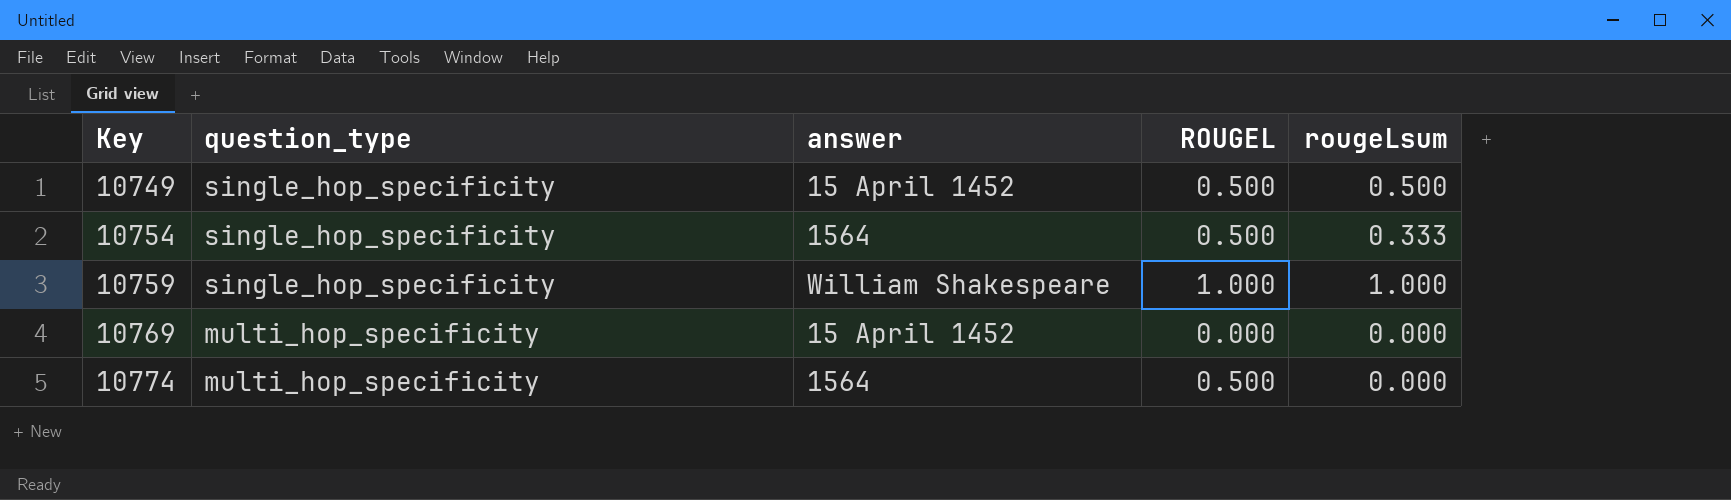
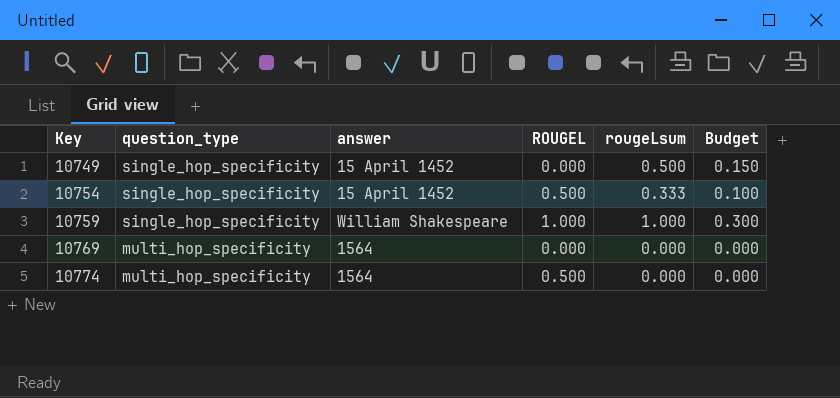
column Budget | formula: none -> [rougeLsum] * 0.3
10749 | ROUGEL: 0.500 -> 0.000
10754 | answer: 1564 -> 15 April 1452
10769 | answer: 15 April 1452 -> 1564

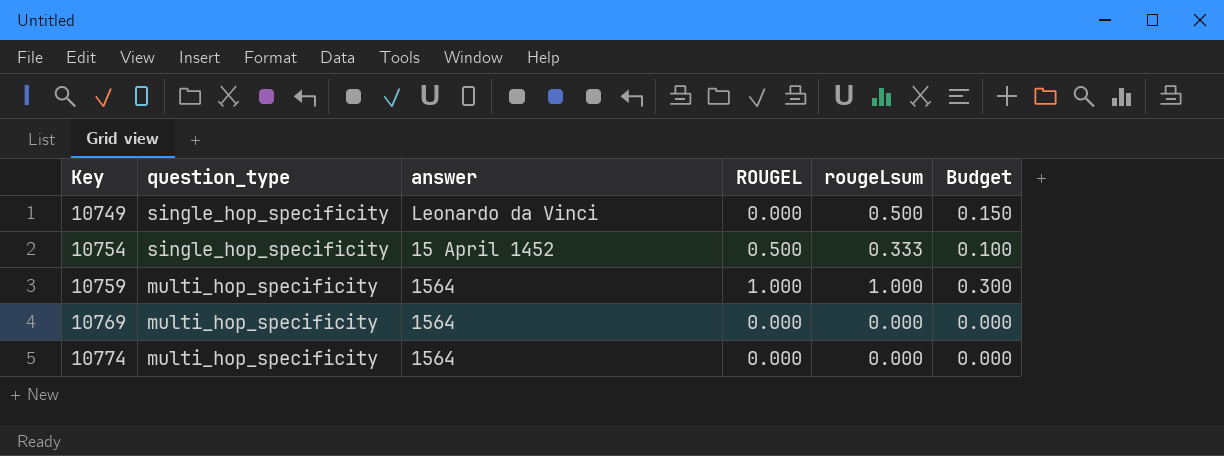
10749 | answer: 15 April 1452 -> Leonardo da Vinci
10759 | question_type: single_hop_specificity -> multi_hop_specificity
10759 | answer: William Shakespeare -> 1564
10774 | ROUGEL: 0.500 -> 0.000

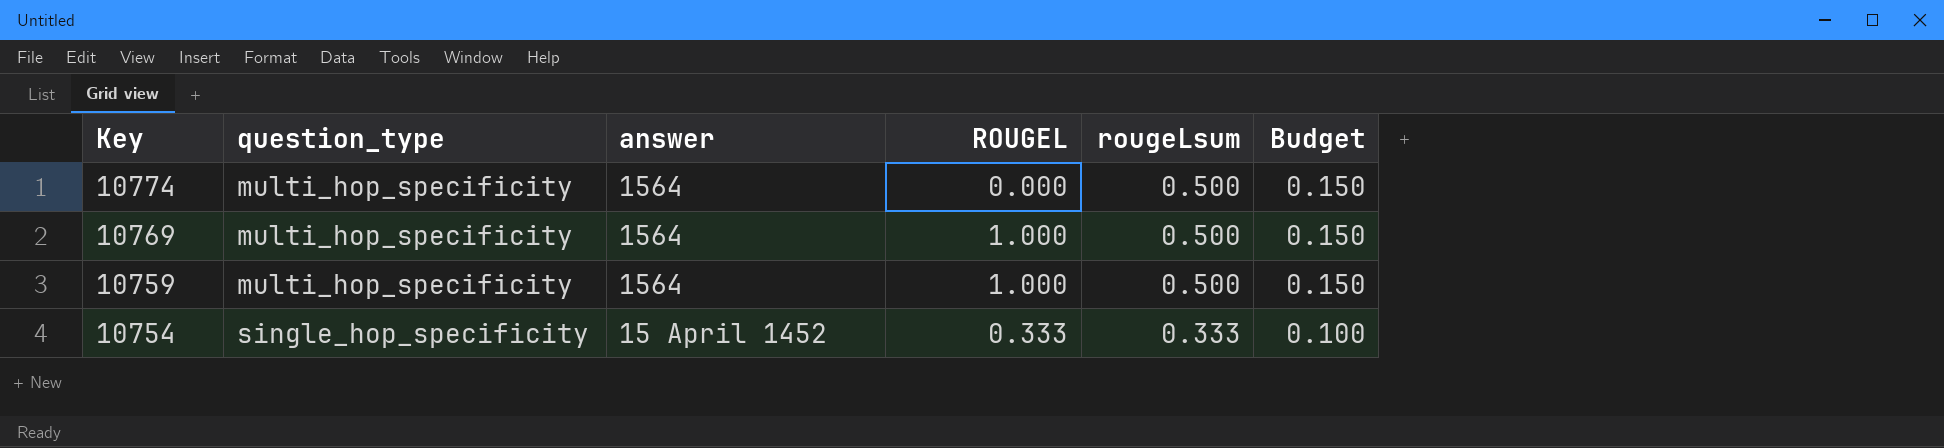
row order: Key ascending -> Key descending
row 10749: single_hop_specificity | Leonardo da Vinci | 0.000 | 0.500 | 0.150 -> none
10774 | rougeLsum: 0.000 -> 0.500
10774 | Budget: 0.000 -> 0.150
10769 | ROUGEL: 0.000 -> 1.000
10769 | rougeLsum: 0.000 -> 0.500
10769 | Budget: 0.000 -> 0.150
10759 | rougeLsum: 1.000 -> 0.500
10759 | Budget: 0.300 -> 0.150
10754 | ROUGEL: 0.500 -> 0.333

